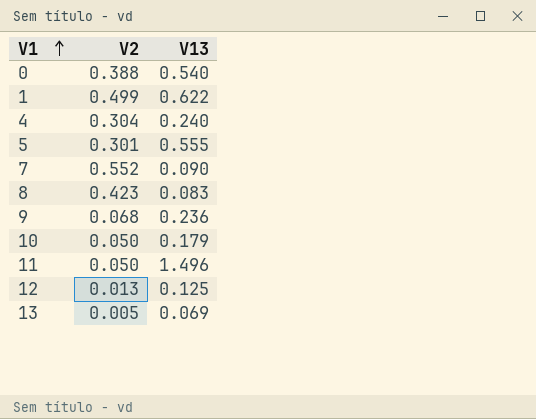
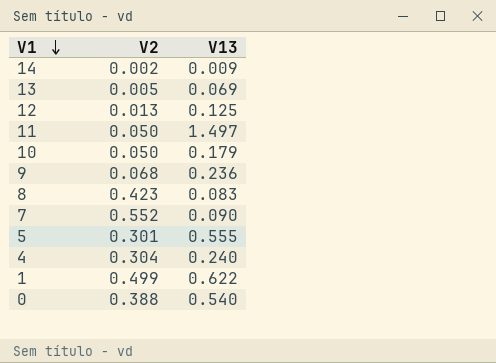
row order: V1 ascending -> V1 descending
row 14: none -> 0.002 | 0.009
11 | V13: 1.496 -> 1.497

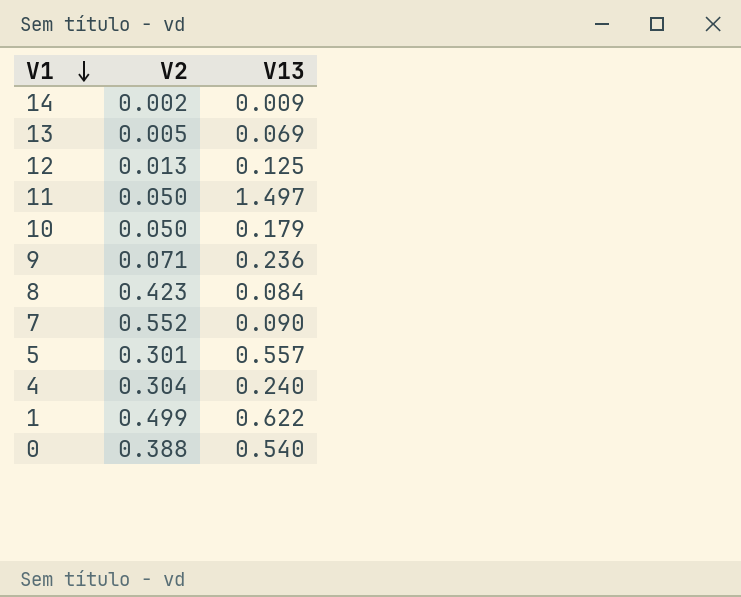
9 | V2: 0.068 -> 0.071
8 | V13: 0.083 -> 0.084
5 | V13: 0.555 -> 0.557

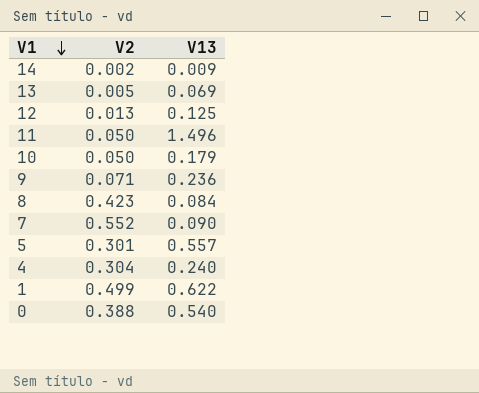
11 | V13: 1.497 -> 1.496

